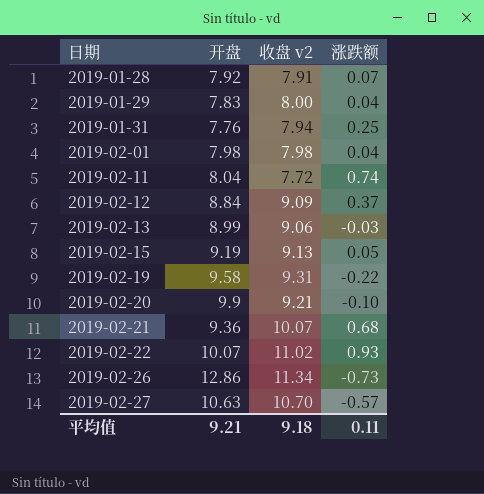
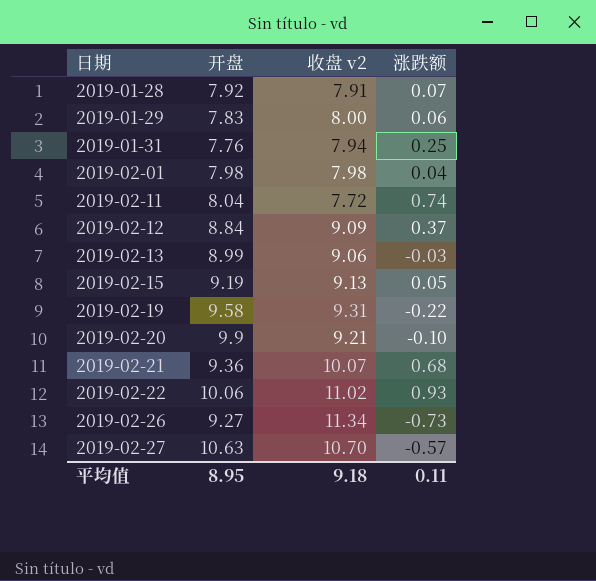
2019-01-29 | 涨跌额: 0.04 -> 0.06
2019-02-22 | 开盘: 10.07 -> 10.06
2019-02-26 | 开盘: 12.86 -> 9.27
平均值 | 开盘: 9.21 -> 8.95

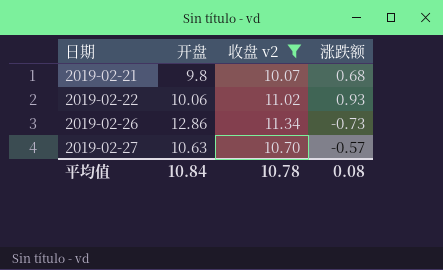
filter: none -> 收盘 v2 >= 10.07
2019-02-21 | 开盘: 9.36 -> 9.8
2019-02-26 | 开盘: 9.27 -> 12.86
平均值 | 开盘: 8.95 -> 10.84
平均值 | 收盘 v2: 9.18 -> 10.78
平均值 | 涨跌额: 0.11 -> 0.08

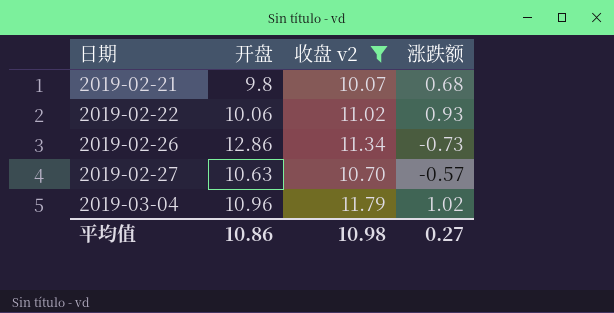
row 2019-03-04: none -> 10.96 | 11.79 | 1.02
平均值 | 开盘: 10.84 -> 10.86
平均值 | 收盘 v2: 10.78 -> 10.98
平均值 | 涨跌额: 0.08 -> 0.27

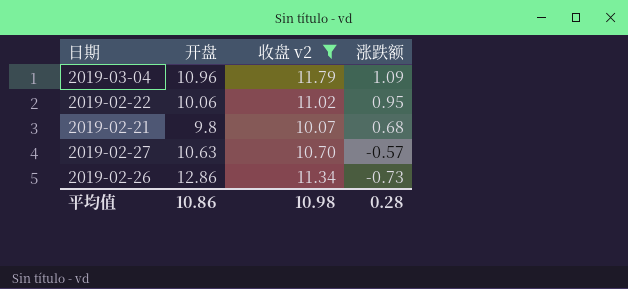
row order: 日期 ascending -> 涨跌额 descending
2019-03-04 | 涨跌额: 1.02 -> 1.09
2019-02-22 | 涨跌额: 0.93 -> 0.95
平均值 | 涨跌额: 0.27 -> 0.28

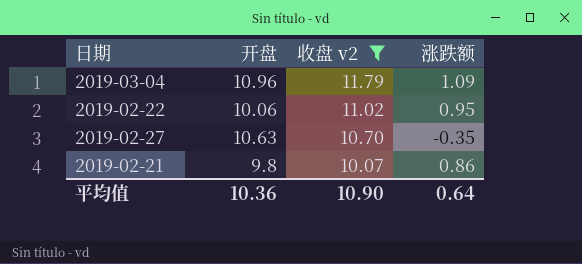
row order: 涨跌额 descending -> 收盘 v2 descending
row 2019-02-26: 12.86 | 11.34 | -0.73 -> none
2019-02-27 | 涨跌额: -0.57 -> -0.35
2019-02-21 | 涨跌额: 0.68 -> 0.86
平均值 | 开盘: 10.86 -> 10.36
平均值 | 收盘 v2: 10.98 -> 10.90
平均值 | 涨跌额: 0.28 -> 0.64

